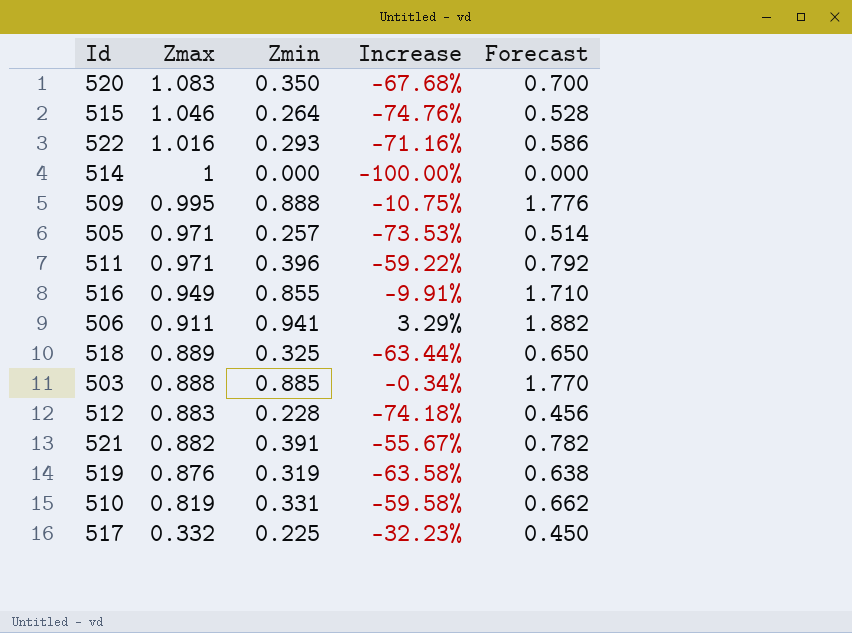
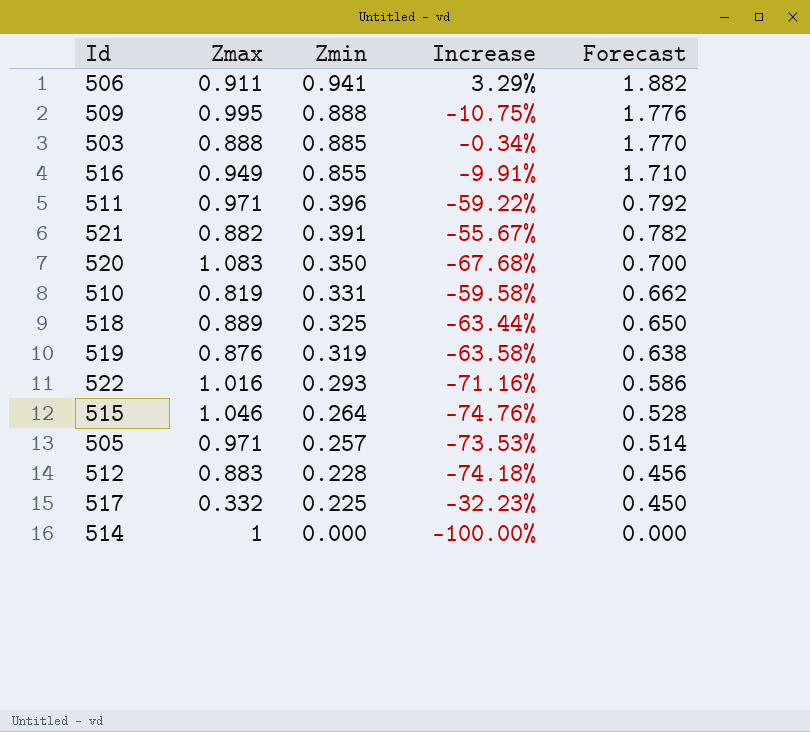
row order: Zmax descending -> Zmin descending

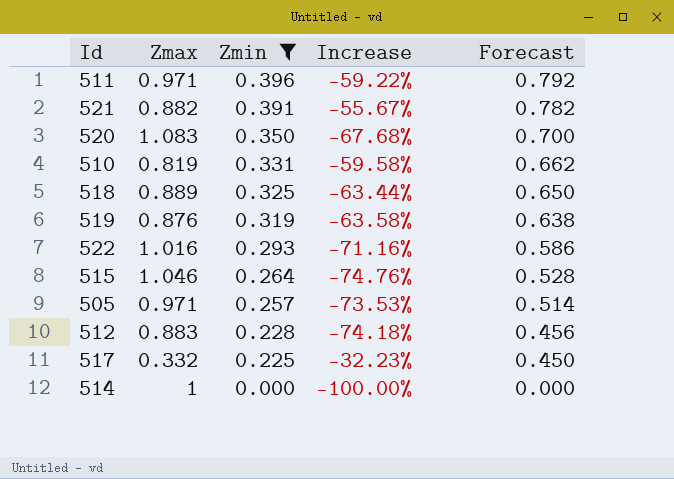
filter: none -> Zmin <= 0.396

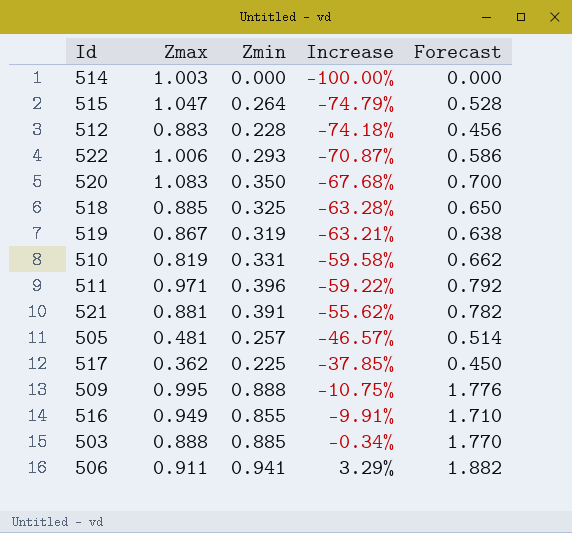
filter: Zmin <= 0.396 -> none
row order: Zmin descending -> Increase ascending
514 | Zmax: 1 -> 1.003
515 | Zmax: 1.046 -> 1.047
515 | Increase: -74.76% -> -74.79%
522 | Zmax: 1.016 -> 1.006
522 | Increase: -71.16% -> -70.87%
518 | Zmax: 0.889 -> 0.885
518 | Increase: -63.44% -> -63.28%
519 | Zmax: 0.876 -> 0.867
519 | Increase: -63.58% -> -63.21%
521 | Zmax: 0.882 -> 0.881
521 | Increase: -55.67% -> -55.62%
505 | Zmax: 0.971 -> 0.481
505 | Increase: -73.53% -> -46.57%
517 | Zmax: 0.332 -> 0.362
517 | Increase: -32.23% -> -37.85%

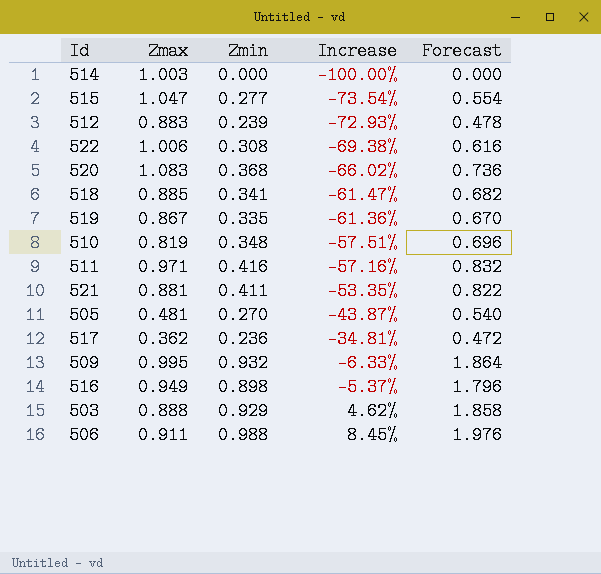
515 | Zmin: 0.264 -> 0.277
515 | Increase: -74.79% -> -73.54%
515 | Forecast: 0.528 -> 0.554
512 | Zmin: 0.228 -> 0.239
512 | Increase: -74.18% -> -72.93%
512 | Forecast: 0.456 -> 0.478
522 | Zmin: 0.293 -> 0.308
522 | Increase: -70.87% -> -69.38%
522 | Forecast: 0.586 -> 0.616
520 | Zmin: 0.350 -> 0.368
520 | Increase: -67.68% -> -66.02%
520 | Forecast: 0.700 -> 0.736
518 | Zmin: 0.325 -> 0.341
518 | Increase: -63.28% -> -61.47%
518 | Forecast: 0.650 -> 0.682
519 | Zmin: 0.319 -> 0.335
519 | Increase: -63.21% -> -61.36%
519 | Forecast: 0.638 -> 0.670
510 | Zmin: 0.331 -> 0.348
510 | Increase: -59.58% -> -57.51%
510 | Forecast: 0.662 -> 0.696
511 | Zmin: 0.396 -> 0.416
511 | Increase: -59.22% -> -57.16%
511 | Forecast: 0.792 -> 0.832
521 | Zmin: 0.391 -> 0.411
521 | Increase: -55.62% -> -53.35%
521 | Forecast: 0.782 -> 0.822
505 | Zmin: 0.257 -> 0.270
505 | Increase: -46.57% -> -43.87%
505 | Forecast: 0.514 -> 0.540
517 | Zmin: 0.225 -> 0.236
517 | Increase: -37.85% -> -34.81%
517 | Forecast: 0.450 -> 0.472
509 | Zmin: 0.888 -> 0.932
509 | Increase: -10.75% -> -6.33%
509 | Forecast: 1.776 -> 1.864
516 | Zmin: 0.855 -> 0.898
516 | Increase: -9.91% -> -5.37%
516 | Forecast: 1.710 -> 1.796
503 | Zmin: 0.885 -> 0.929
503 | Increase: -0.34% -> 4.62%
503 | Forecast: 1.770 -> 1.858
506 | Zmin: 0.941 -> 0.988
506 | Increase: 3.29% -> 8.45%
506 | Forecast: 1.882 -> 1.976

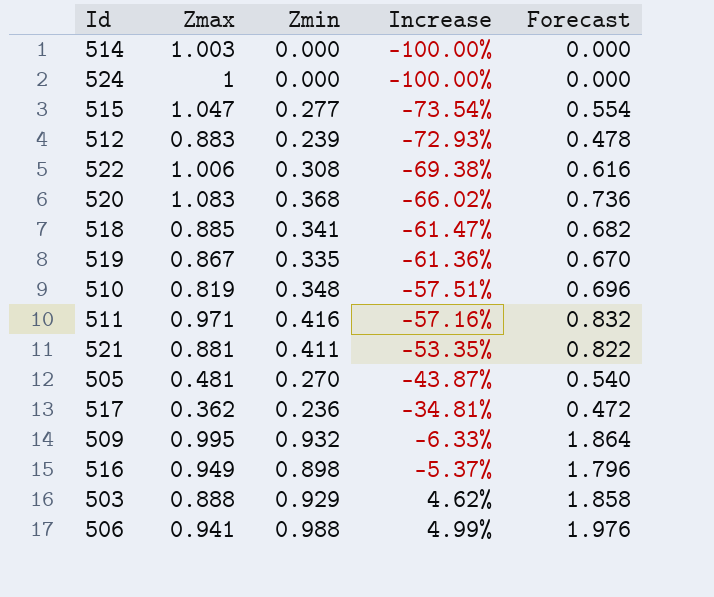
row 524: none -> 1 | 0.000 | -100.00% | 0.000
506 | Zmax: 0.911 -> 0.941
506 | Increase: 8.45% -> 4.99%

